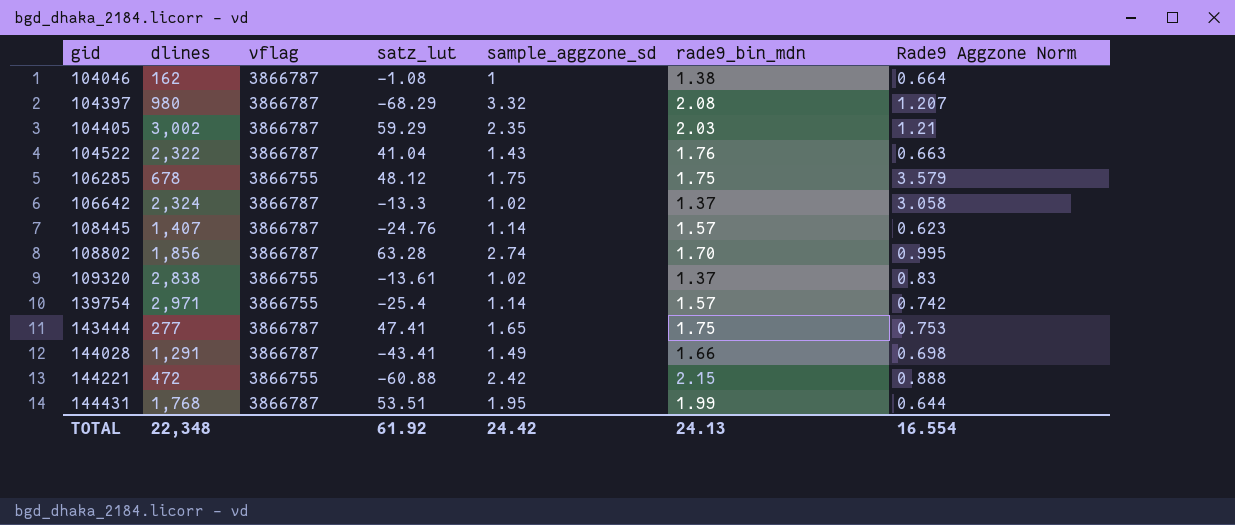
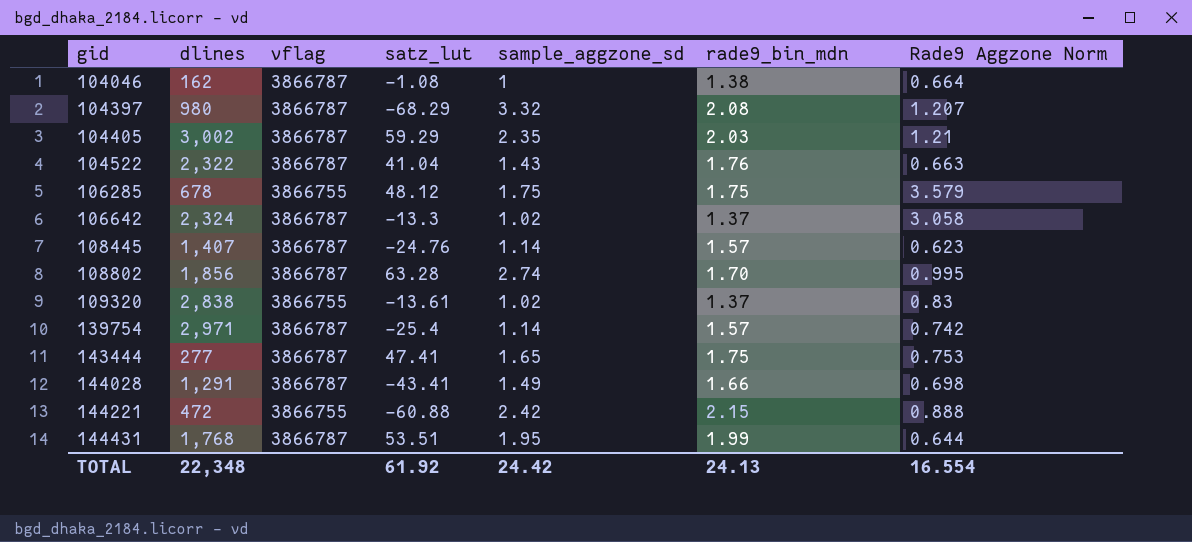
139754 | vflag: 3866755 -> 3866787

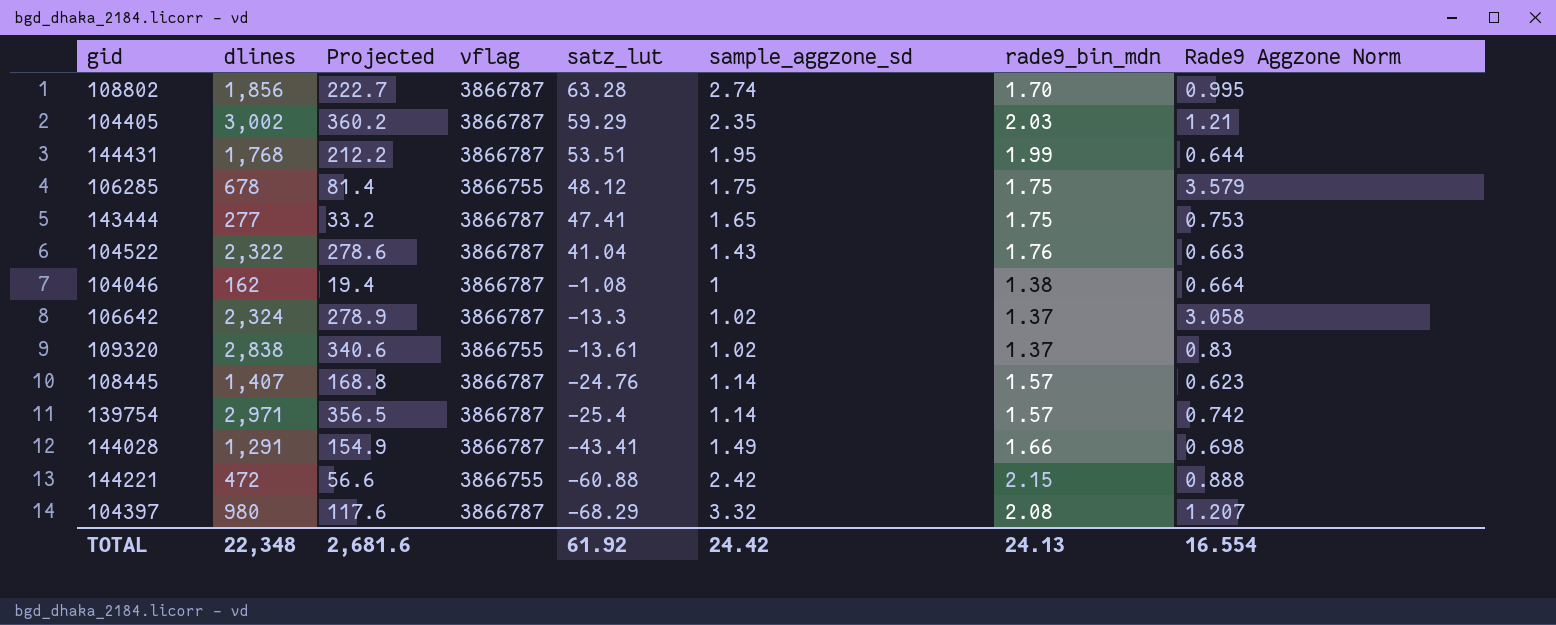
row order: gid ascending -> satz_lut descending
column Projected | formula: none -> [dlines] * 0.12

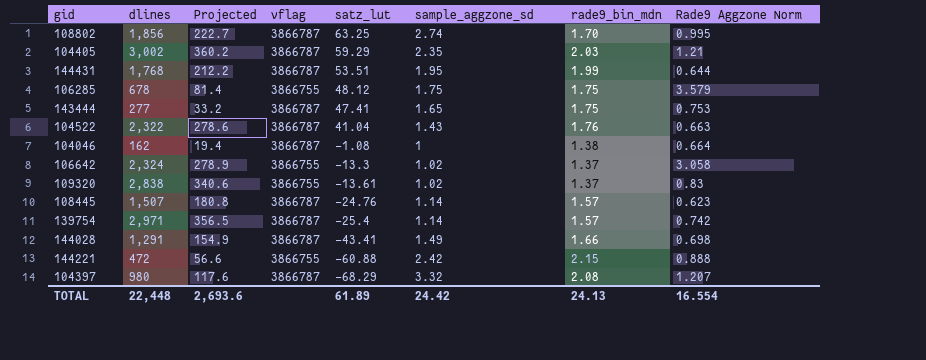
108802 | satz_lut: 63.28 -> 63.25
106642 | vflag: 3866787 -> 3866755
108445 | dlines: 1,407 -> 1,507
108445 | Projected: 168.8 -> 180.8
TOTAL | dlines: 22,348 -> 22,448
TOTAL | Projected: 2,681.6 -> 2,693.6
TOTAL | satz_lut: 61.92 -> 61.89

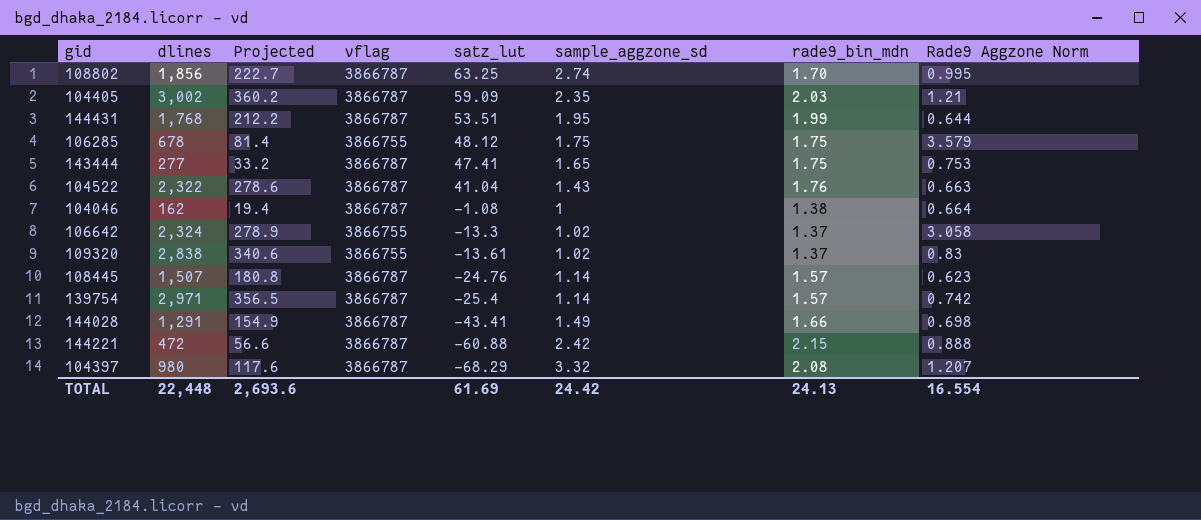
104405 | satz_lut: 59.29 -> 59.09
144221 | vflag: 3866755 -> 3866787
TOTAL | satz_lut: 61.89 -> 61.69

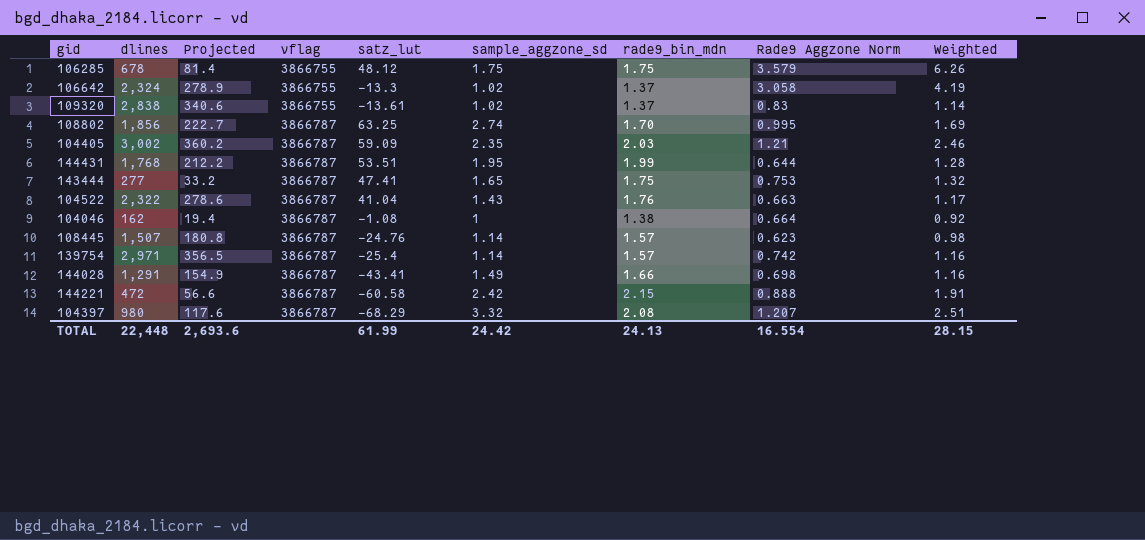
row order: satz_lut descending -> vflag ascending
column Weighted | formula: none -> [rade9_bin_mdn] * [Rade9 Aggzone Norm]
144221 | satz_lut: -60.88 -> -60.58
TOTAL | satz_lut: 61.69 -> 61.99

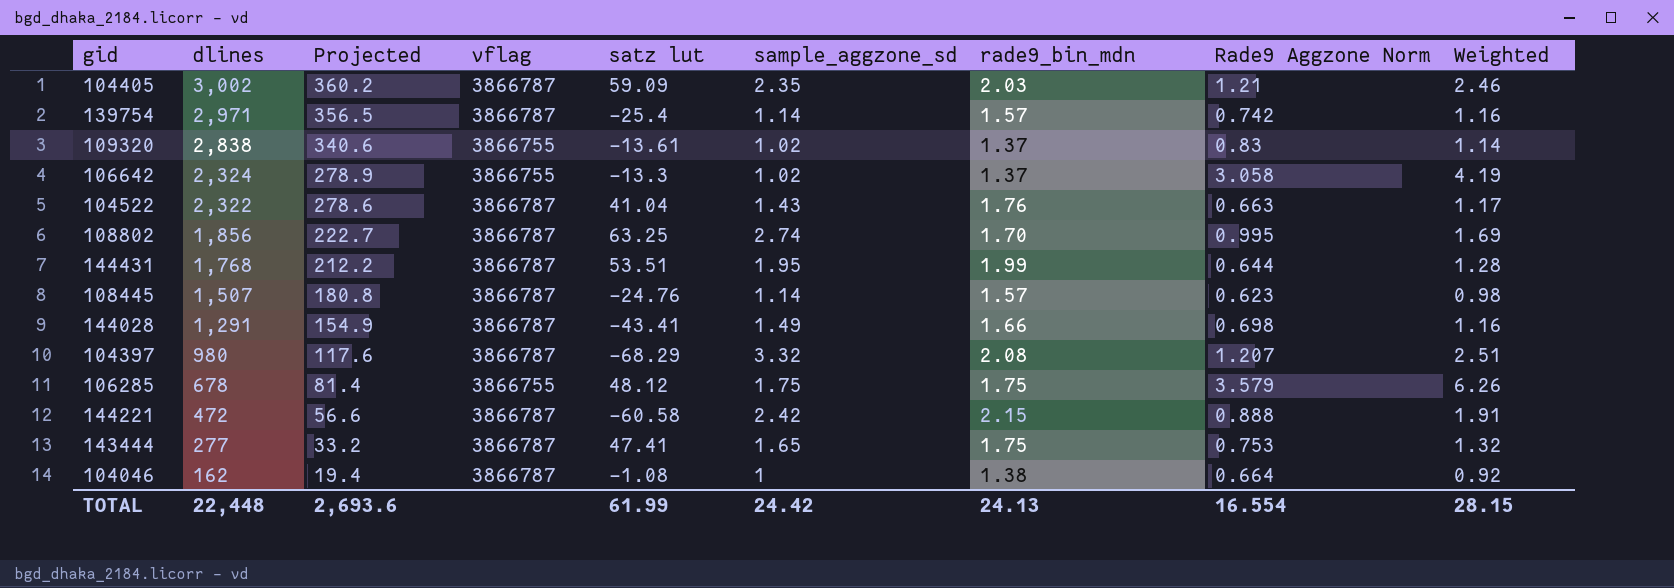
row order: vflag ascending -> dlines descending
column name: satz_lut -> satz lut

